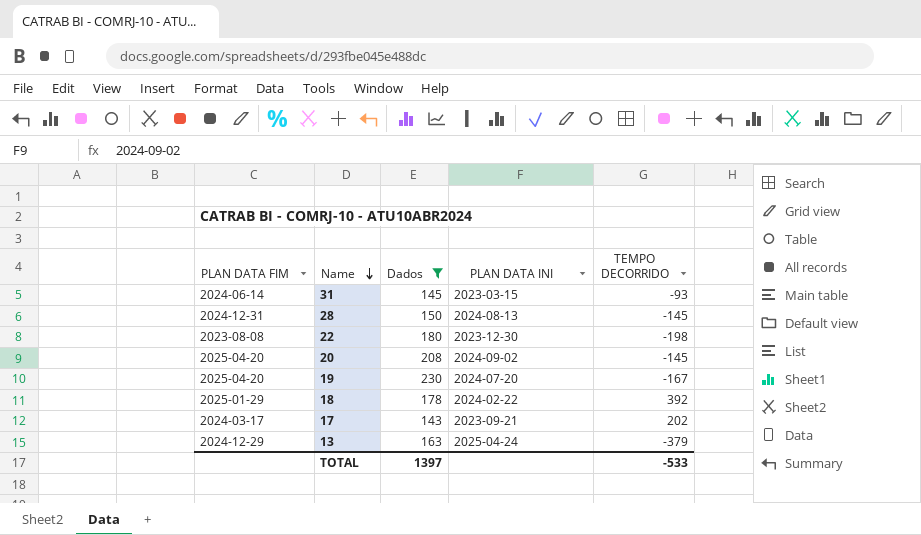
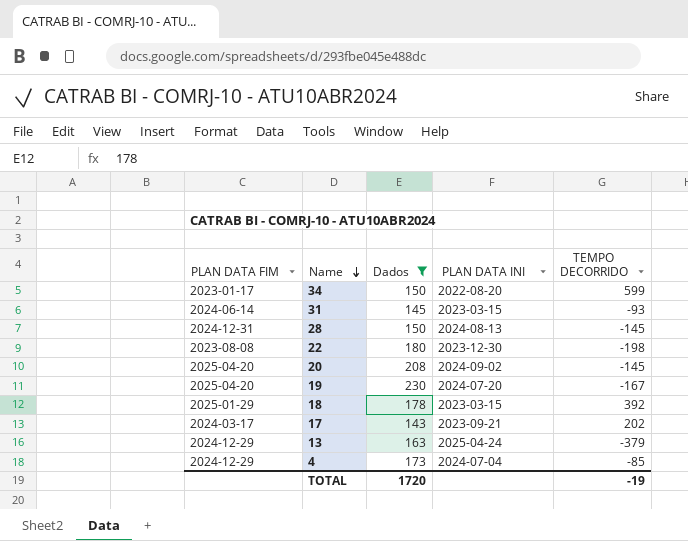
row 34: none -> 2023-01-17 | 150 | 2022-08-20 | 599
18 | PLAN DATA INI: 2024-02-22 -> 2023-03-15
row 4: none -> 2024-12-29 | 173 | 2024-07-04 | -85
TOTAL | Dados: 1397 -> 1720
TOTAL | TEMPO DECORRIDO: -533 -> -19

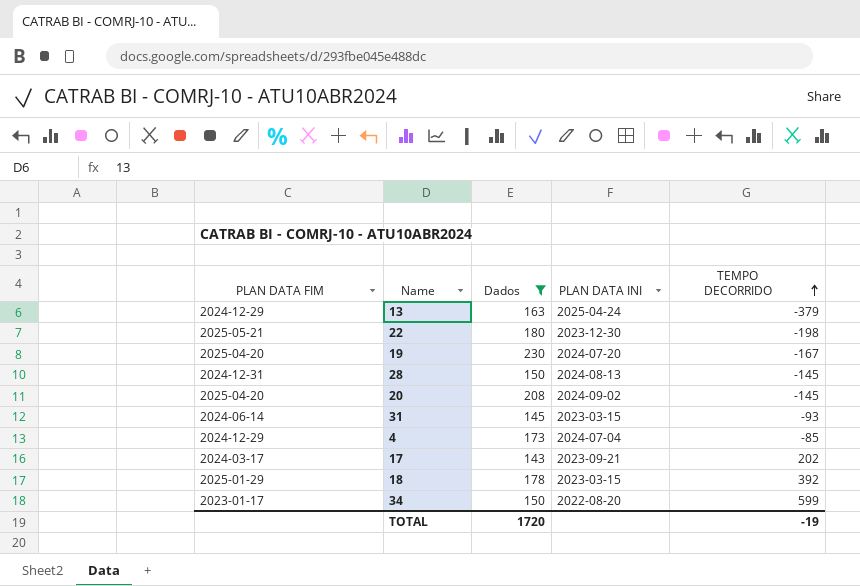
row order: Name descending -> TEMPO DECORRIDO ascending
22 | PLAN DATA FIM: 2023-08-08 -> 2025-05-21

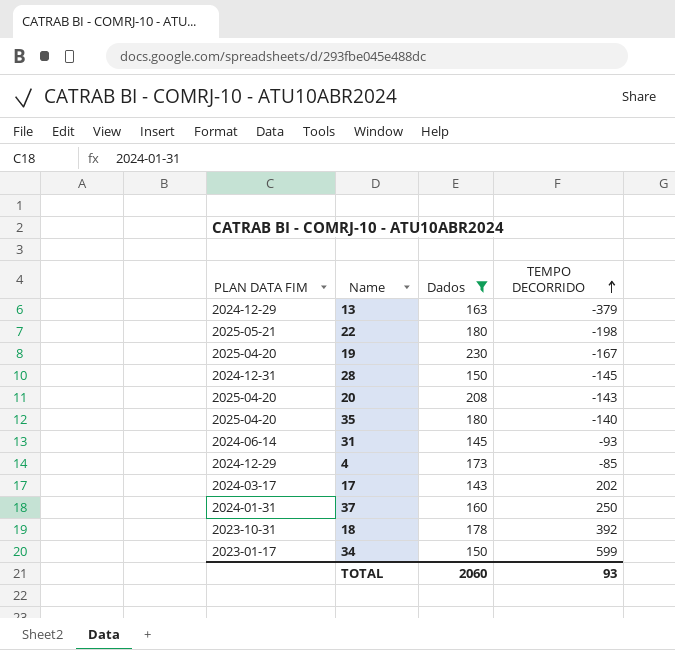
column PLAN DATA INI | position: 4 -> none
20 | TEMPO DECORRIDO: -145 -> -143
row 35: none -> 2025-04-20 | 180 | -140
row 37: none -> 2024-01-31 | 160 | 250
18 | PLAN DATA FIM: 2025-01-29 -> 2023-10-31
TOTAL | Dados: 1720 -> 2060
TOTAL | TEMPO DECORRIDO: -19 -> 93

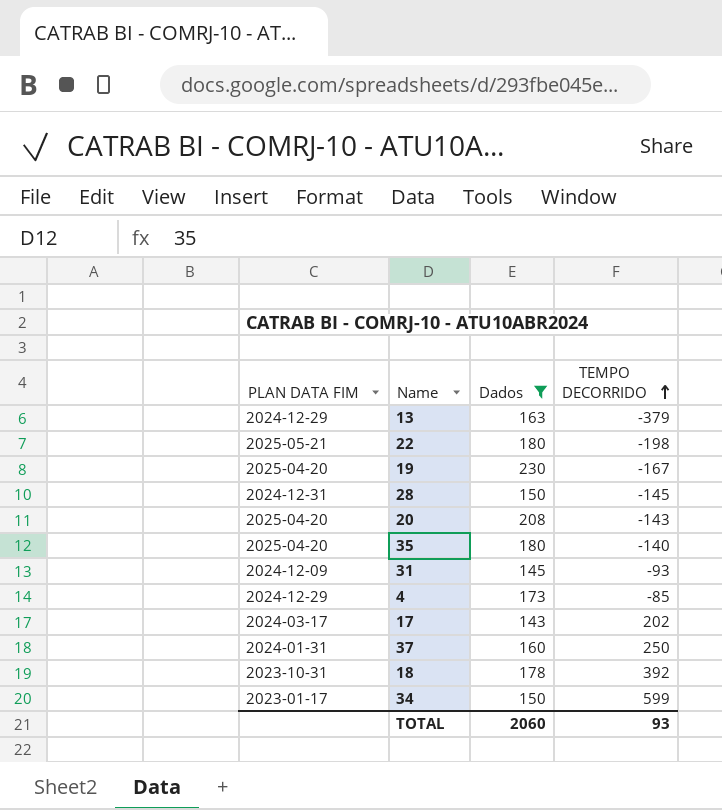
31 | PLAN DATA FIM: 2024-06-14 -> 2024-12-09

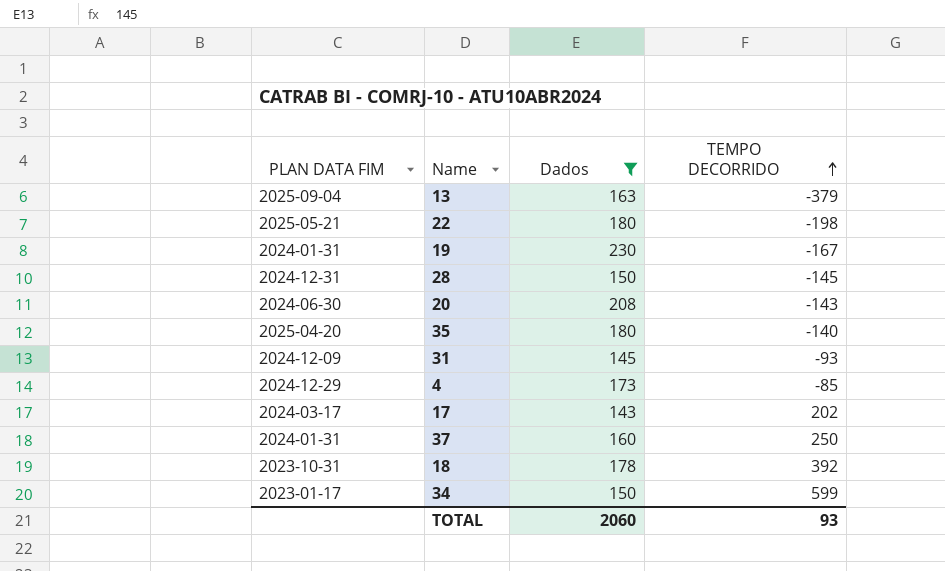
13 | PLAN DATA FIM: 2024-12-29 -> 2025-09-04
19 | PLAN DATA FIM: 2025-04-20 -> 2024-01-31
20 | PLAN DATA FIM: 2025-04-20 -> 2024-06-30

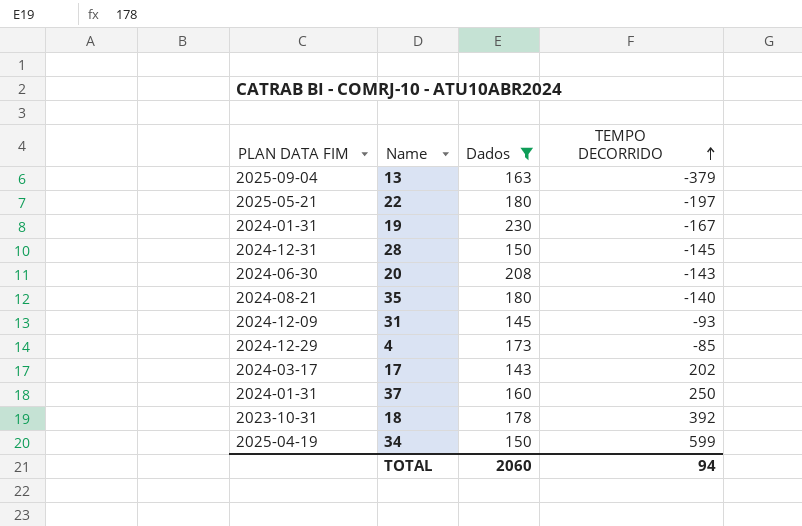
22 | TEMPO DECORRIDO: -198 -> -197
35 | PLAN DATA FIM: 2025-04-20 -> 2024-08-21
34 | PLAN DATA FIM: 2023-01-17 -> 2025-04-19
TOTAL | TEMPO DECORRIDO: 93 -> 94

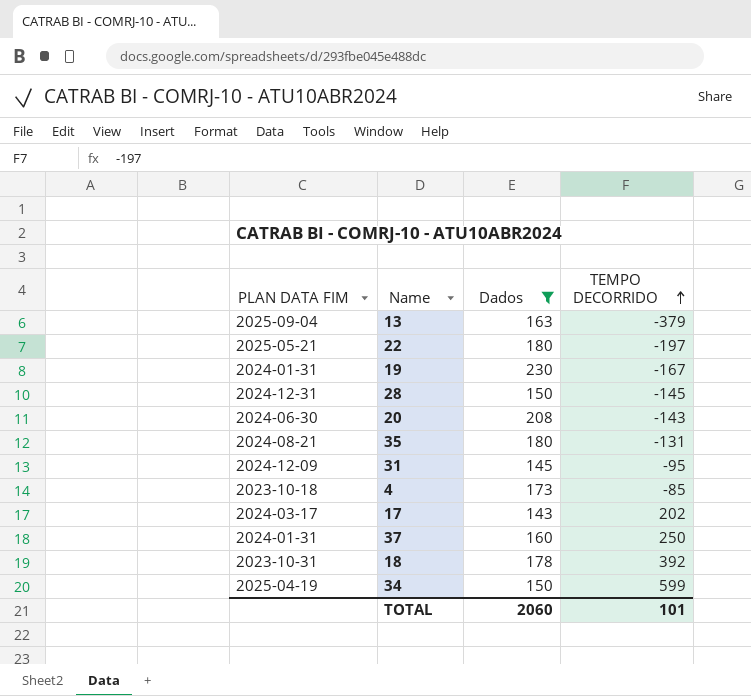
35 | TEMPO DECORRIDO: -140 -> -131
31 | TEMPO DECORRIDO: -93 -> -95
4 | PLAN DATA FIM: 2024-12-29 -> 2023-10-18
TOTAL | TEMPO DECORRIDO: 94 -> 101

